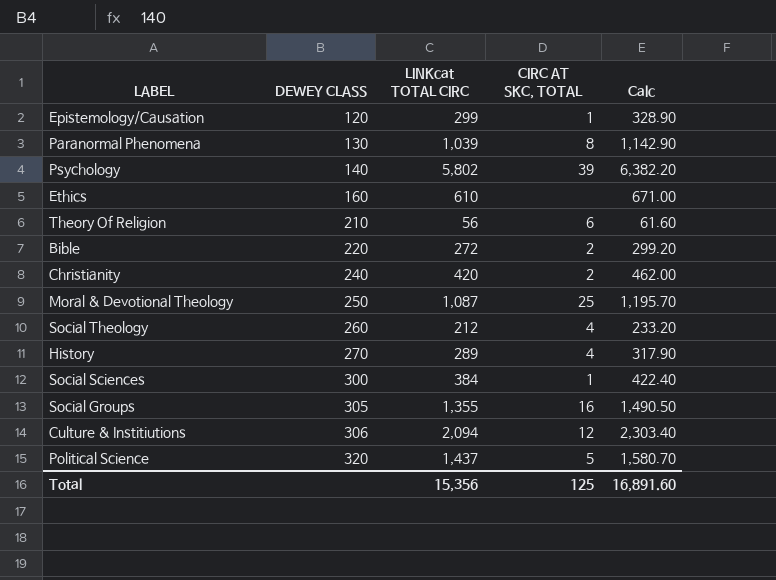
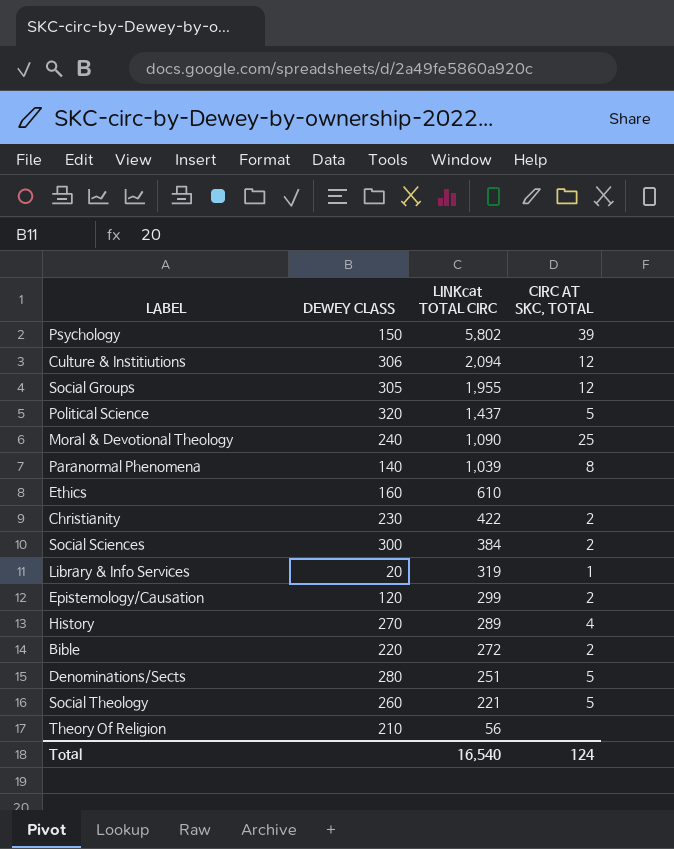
row order: DEWEY CLASS ascending -> LINKcat TOTAL CIRC descending
column Calc | formula: [LINKcat TOTAL CIRC] * 1.1 -> none
Psychology | DEWEY CLASS: 140 -> 150
Social Groups | LINKcat TOTAL CIRC: 1,355 -> 1,955
Social Groups | CIRC AT SKC, TOTAL: 16 -> 12
Moral & Devotional Theology | DEWEY CLASS: 250 -> 240
Moral & Devotional Theology | LINKcat TOTAL CIRC: 1,087 -> 1,090
Paranormal Phenomena | DEWEY CLASS: 130 -> 140
Christianity | DEWEY CLASS: 240 -> 230
Christianity | LINKcat TOTAL CIRC: 420 -> 422
Social Sciences | CIRC AT SKC, TOTAL: 1 -> 2
row Library & Info Services: none -> 20 | 319 | 1
Epistemology/Causation | CIRC AT SKC, TOTAL: 1 -> 2
row Denominations/Sects: none -> 280 | 251 | 5
Social Theology | LINKcat TOTAL CIRC: 212 -> 221
Social Theology | CIRC AT SKC, TOTAL: 4 -> 5
Theory Of Religion | CIRC AT SKC, TOTAL: 6 -> none
Total | LINKcat TOTAL CIRC: 15,356 -> 16,540
Total | CIRC AT SKC, TOTAL: 125 -> 124

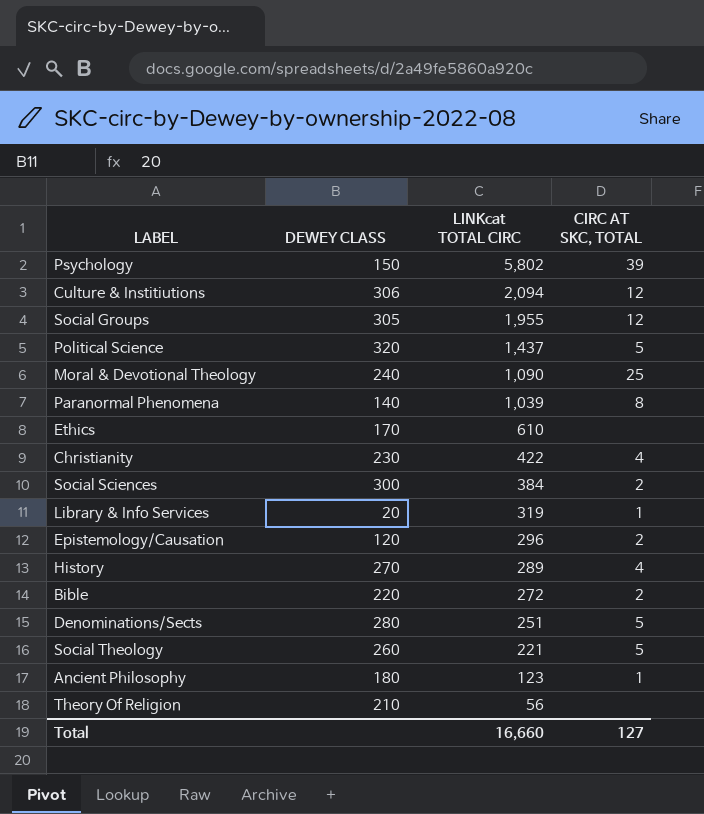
Ethics | DEWEY CLASS: 160 -> 170
Christianity | CIRC AT SKC, TOTAL: 2 -> 4
Epistemology/Causation | LINKcat TOTAL CIRC: 299 -> 296
row Ancient Philosophy: none -> 180 | 123 | 1
Total | LINKcat TOTAL CIRC: 16,540 -> 16,660
Total | CIRC AT SKC, TOTAL: 124 -> 127

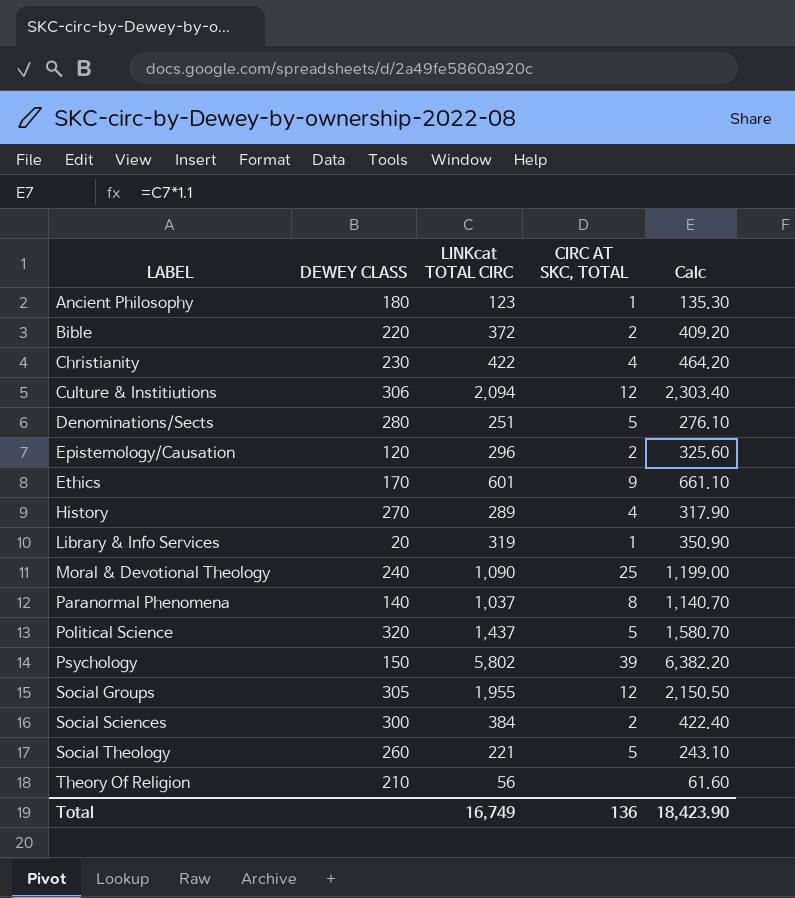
row order: LINKcat TOTAL CIRC descending -> LABEL ascending
column Calc | formula: none -> [LINKcat TOTAL CIRC] * 1.1
Bible | LINKcat TOTAL CIRC: 272 -> 372
Ethics | LINKcat TOTAL CIRC: 610 -> 601
Ethics | CIRC AT SKC, TOTAL: none -> 9
Paranormal Phenomena | LINKcat TOTAL CIRC: 1,039 -> 1,037
Total | LINKcat TOTAL CIRC: 16,660 -> 16,749
Total | CIRC AT SKC, TOTAL: 127 -> 136

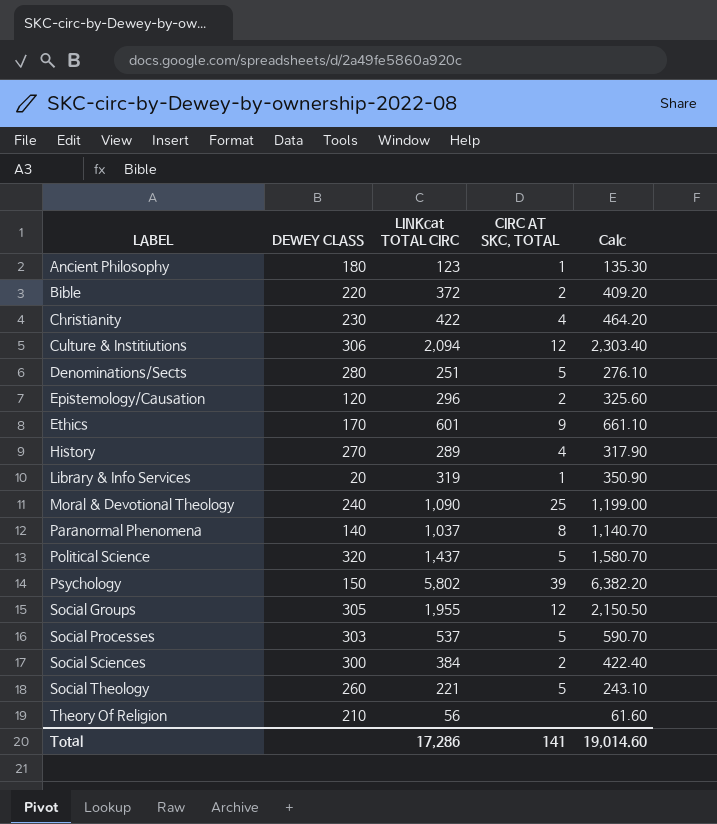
row Social Processes: none -> 303 | 537 | 5 | 590.70
Total | LINKcat TOTAL CIRC: 16,749 -> 17,286
Total | CIRC AT SKC, TOTAL: 136 -> 141
Total | Calc: 18,423.90 -> 19,014.60

